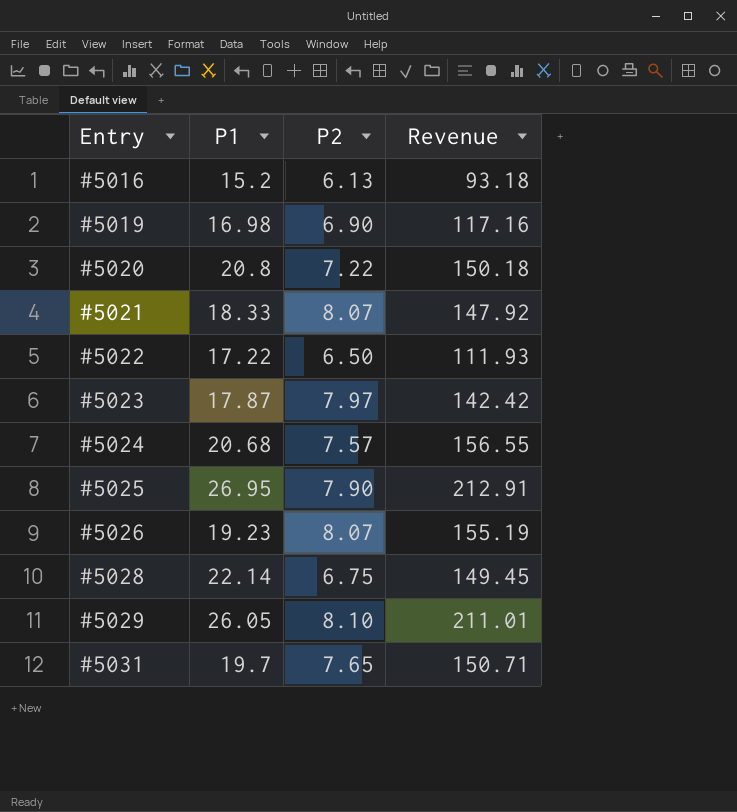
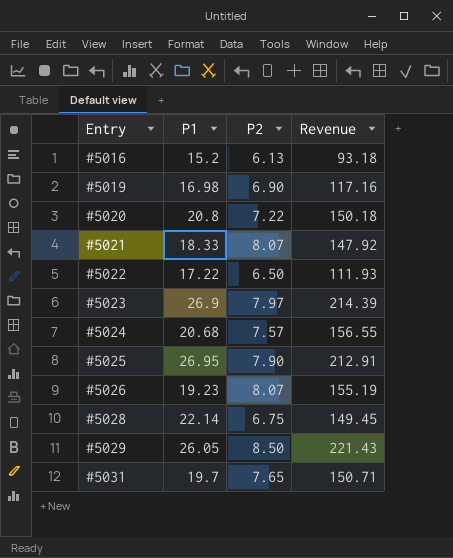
#5023 | P1: 17.87 -> 26.9
#5023 | Revenue: 142.42 -> 214.39
#5029 | P2: 8.10 -> 8.50
#5029 | Revenue: 211.01 -> 221.43

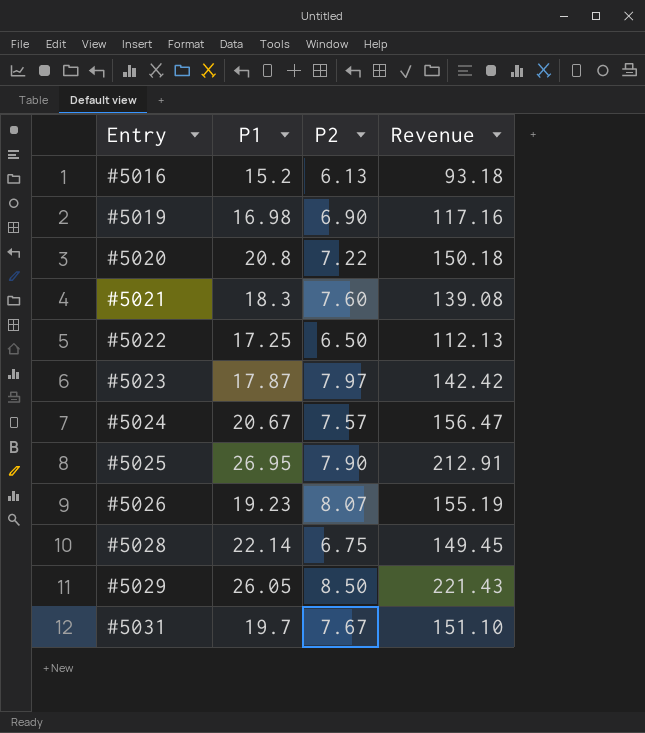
#5021 | P1: 18.33 -> 18.3
#5021 | P2: 8.07 -> 7.60
#5021 | Revenue: 147.92 -> 139.08
#5022 | P1: 17.22 -> 17.25
#5022 | Revenue: 111.93 -> 112.13
#5023 | P1: 26.9 -> 17.87
#5023 | Revenue: 214.39 -> 142.42
#5024 | P1: 20.68 -> 20.67
#5024 | Revenue: 156.55 -> 156.47
#5031 | P2: 7.65 -> 7.67
#5031 | Revenue: 150.71 -> 151.10

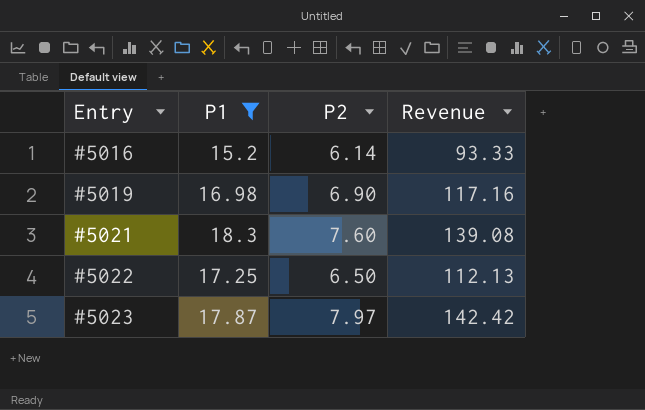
filter: none -> P1 <= 18.3
#5016 | P2: 6.13 -> 6.14
#5016 | Revenue: 93.18 -> 93.33

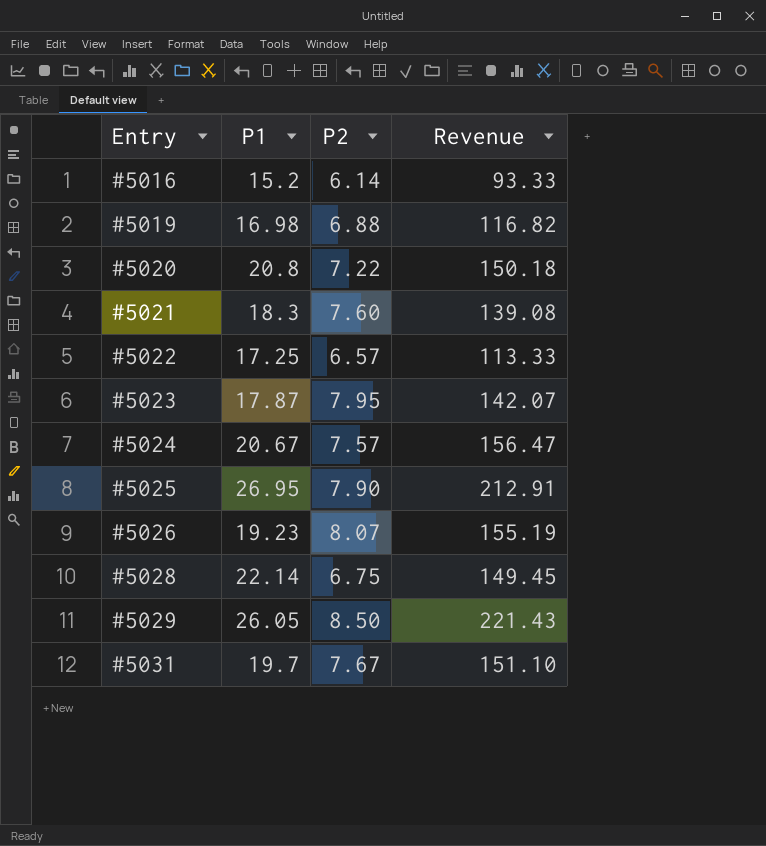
filter: P1 <= 18.3 -> none
#5019 | P2: 6.90 -> 6.88
#5019 | Revenue: 117.16 -> 116.82
#5022 | P2: 6.50 -> 6.57
#5022 | Revenue: 112.13 -> 113.33
#5023 | P2: 7.97 -> 7.95
#5023 | Revenue: 142.42 -> 142.07

